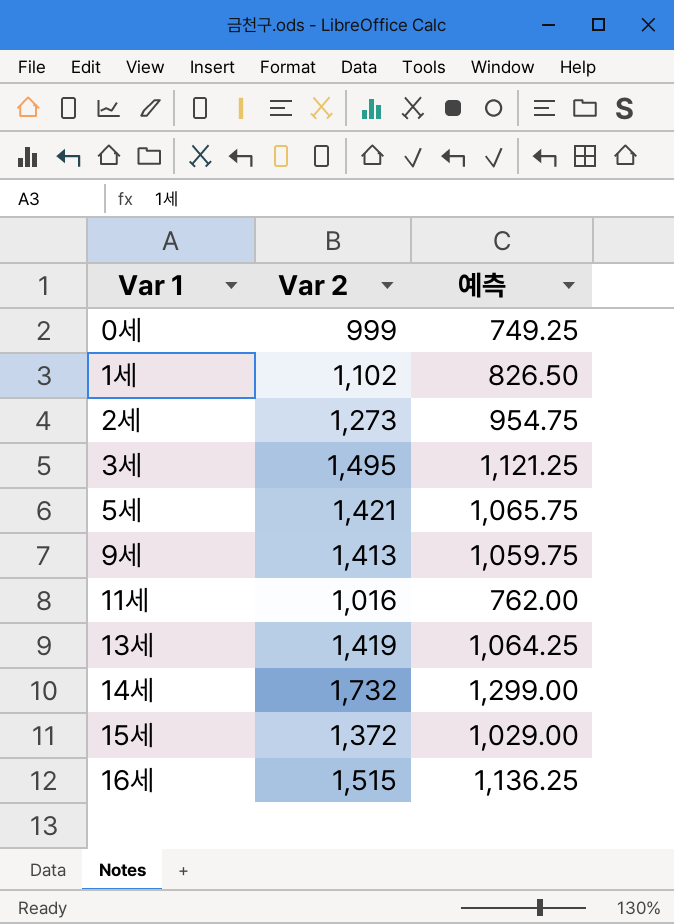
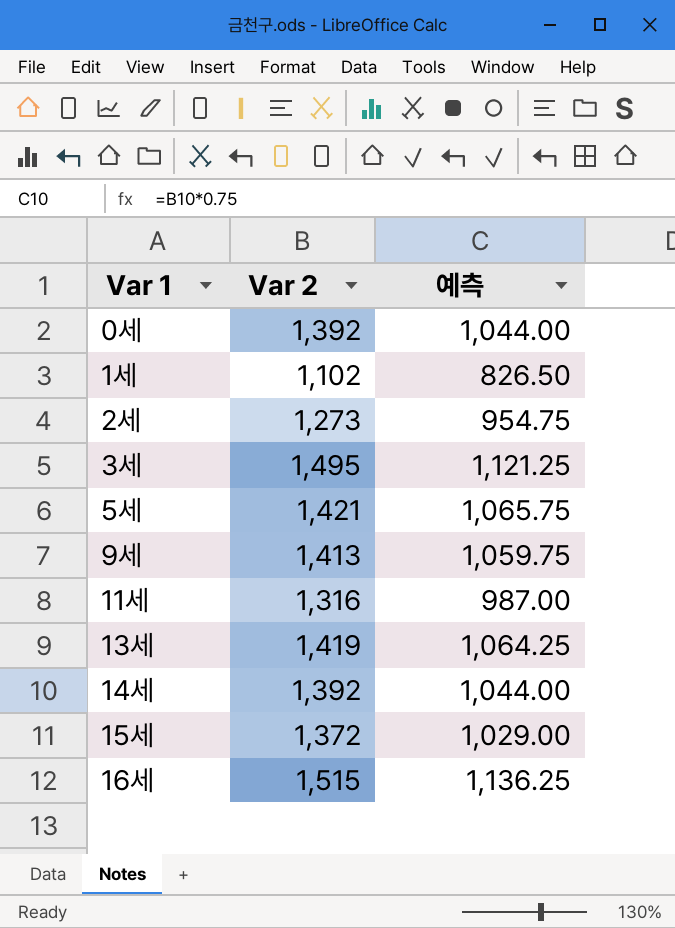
0세 | Var 2: 999 -> 1,392
0세 | 예측: 749.25 -> 1,044.00
11세 | Var 2: 1,016 -> 1,316
11세 | 예측: 762.00 -> 987.00
14세 | Var 2: 1,732 -> 1,392
14세 | 예측: 1,299.00 -> 1,044.00

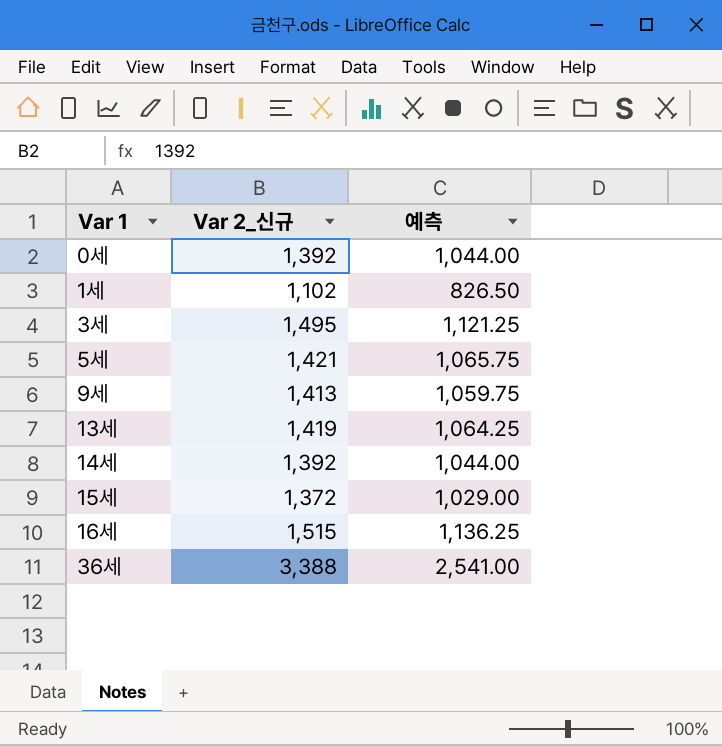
column name: Var 2 -> Var 2_신규
row 2세: 1,273 | 954.75 -> none
row 11세: 1,316 | 987.00 -> none
row 36세: none -> 3,388 | 2,541.00

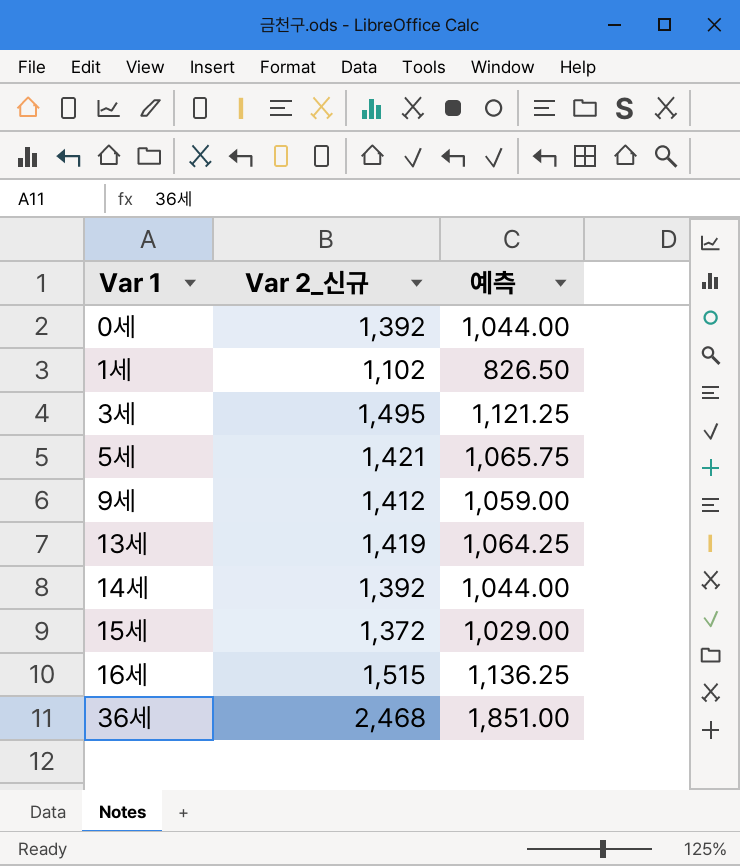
9세 | Var 2_신규: 1,413 -> 1,412
9세 | 예측: 1,059.75 -> 1,059.00
36세 | Var 2_신규: 3,388 -> 2,468
36세 | 예측: 2,541.00 -> 1,851.00

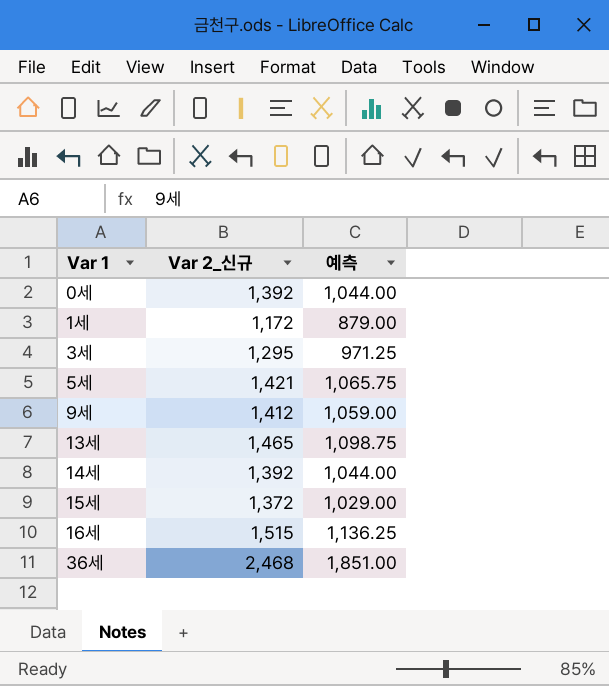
1세 | Var 2_신규: 1,102 -> 1,172
1세 | 예측: 826.50 -> 879.00
3세 | Var 2_신규: 1,495 -> 1,295
3세 | 예측: 1,121.25 -> 971.25
13세 | Var 2_신규: 1,419 -> 1,465
13세 | 예측: 1,064.25 -> 1,098.75

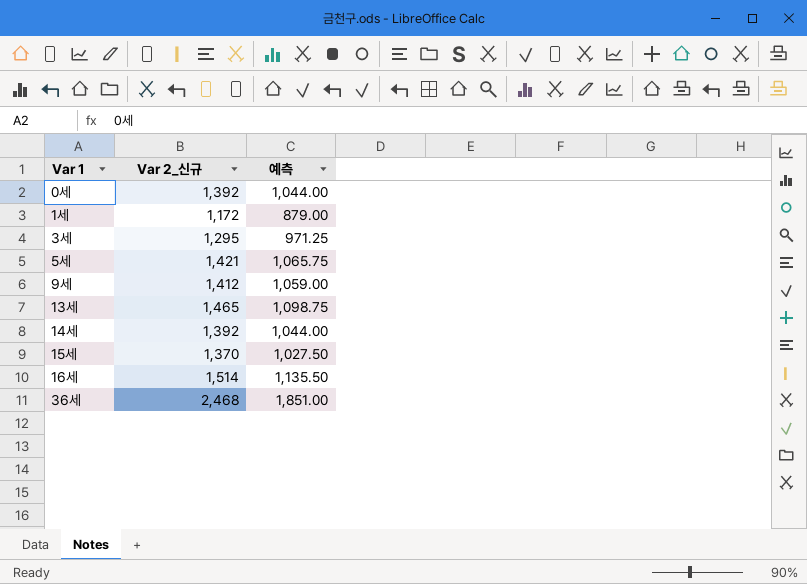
15세 | Var 2_신규: 1,372 -> 1,370
15세 | 예측: 1,029.00 -> 1,027.50
16세 | Var 2_신규: 1,515 -> 1,514
16세 | 예측: 1,136.25 -> 1,135.50

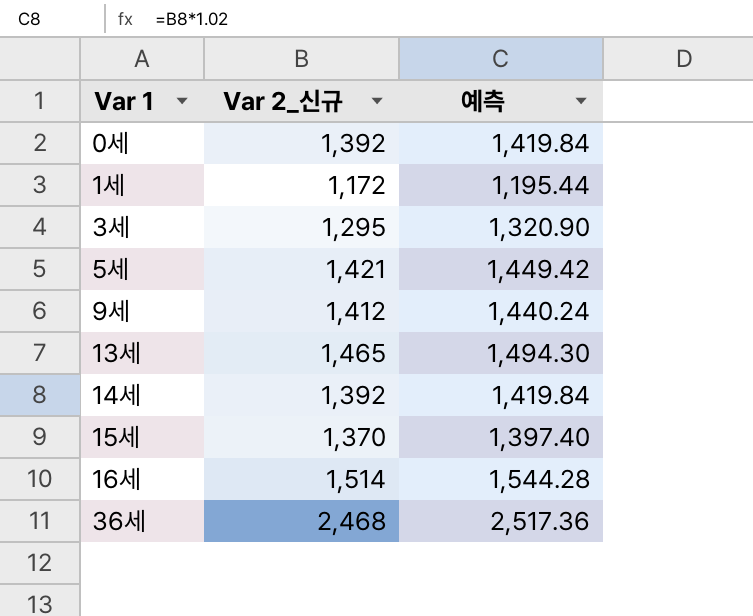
column 예측 | formula: [Var 2_신규] * 0.75 -> [Var 2_신규] * 1.02

